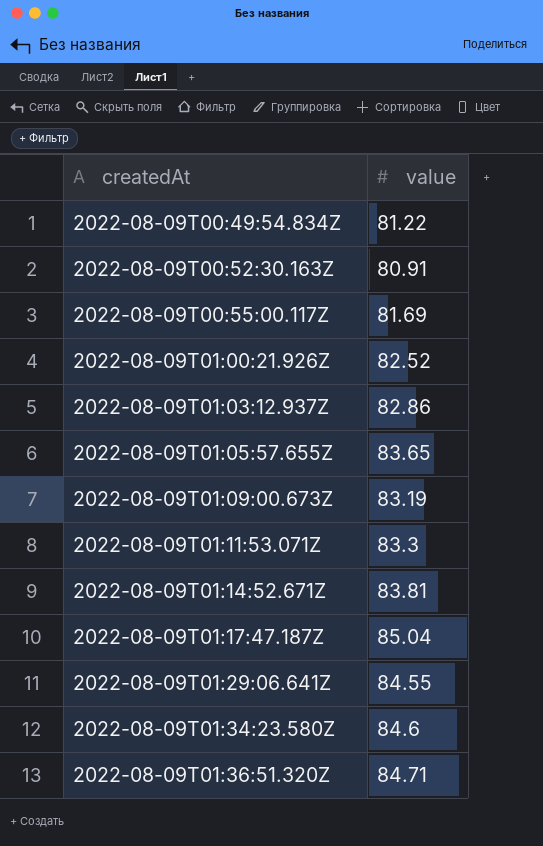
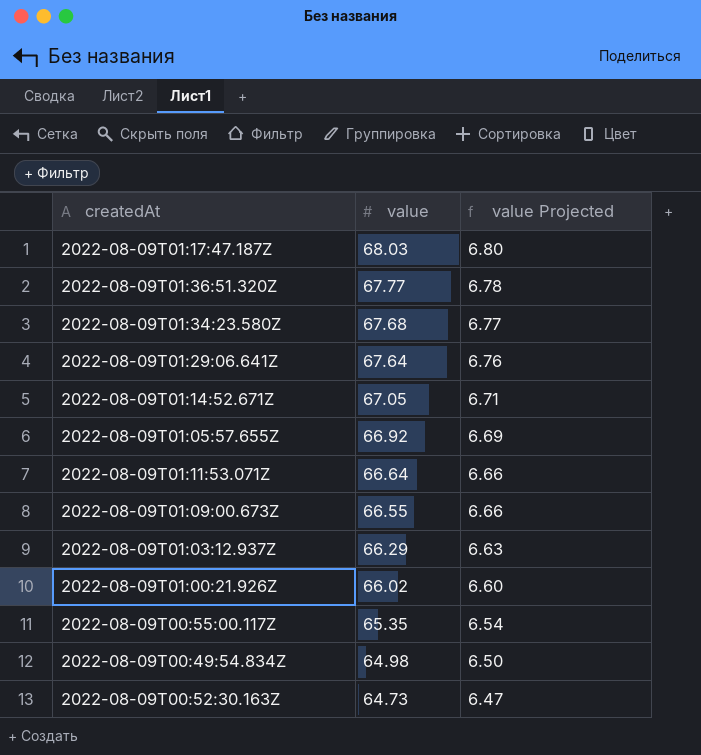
row order: createdAt ascending -> value descending
column value Projected | formula: none -> [value] * 0.1
2022-08-09T01:17:47.187Z | value: 85.04 -> 68.03
2022-08-09T01:36:51.320Z | value: 84.71 -> 67.77
2022-08-09T01:34:23.580Z | value: 84.6 -> 67.68
2022-08-09T01:29:06.641Z | value: 84.55 -> 67.64
2022-08-09T01:14:52.671Z | value: 83.81 -> 67.05
2022-08-09T01:05:57.655Z | value: 83.65 -> 66.92
2022-08-09T01:11:53.071Z | value: 83.3 -> 66.64
2022-08-09T01:09:00.673Z | value: 83.19 -> 66.55
2022-08-09T01:03:12.937Z | value: 82.86 -> 66.29
2022-08-09T01:00:21.926Z | value: 82.52 -> 66.02
2022-08-09T00:55:00.117Z | value: 81.69 -> 65.35
2022-08-09T00:49:54.834Z | value: 81.22 -> 64.98
2022-08-09T00:52:30.163Z | value: 80.91 -> 64.73

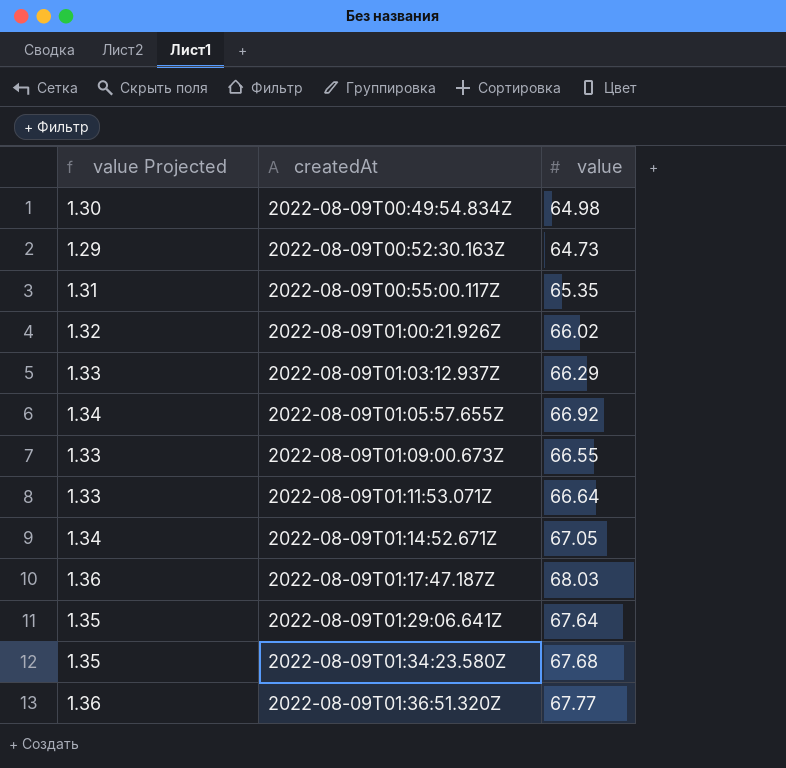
row order: value descending -> createdAt ascending
column value Projected | formula: [value] * 0.1 -> [value] * 0.02
column value Projected | position: 3 -> 1

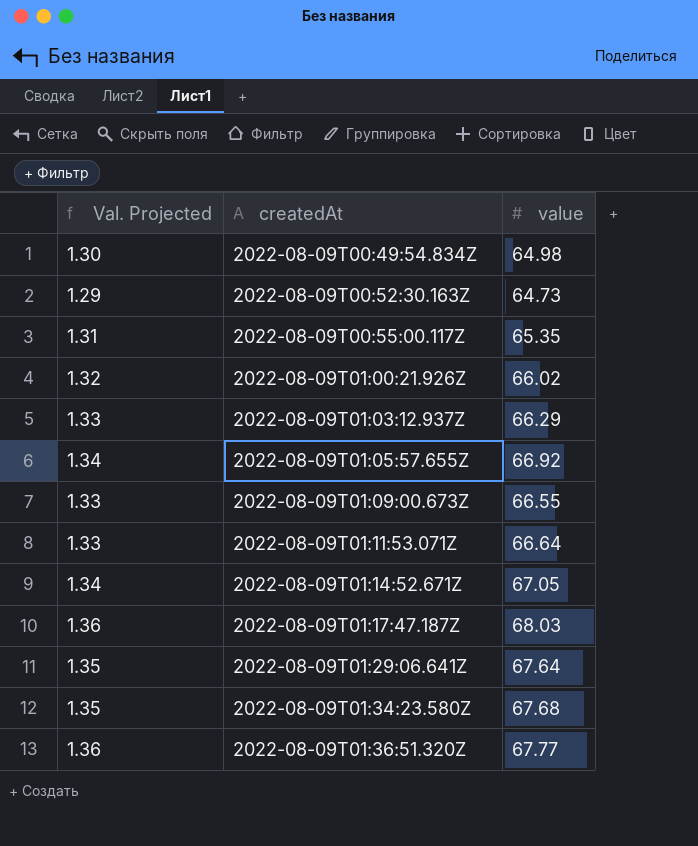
column name: value Projected -> Val. Projected

